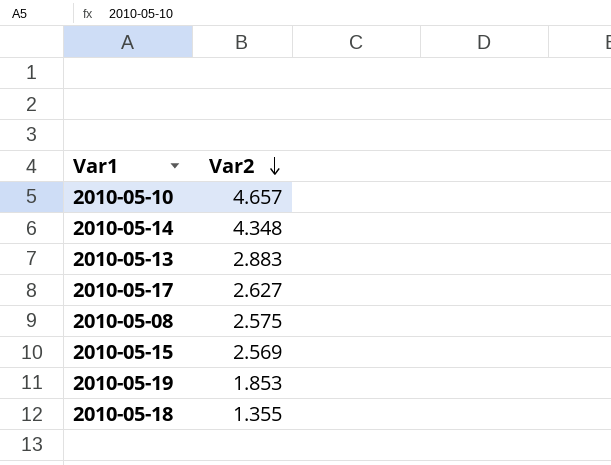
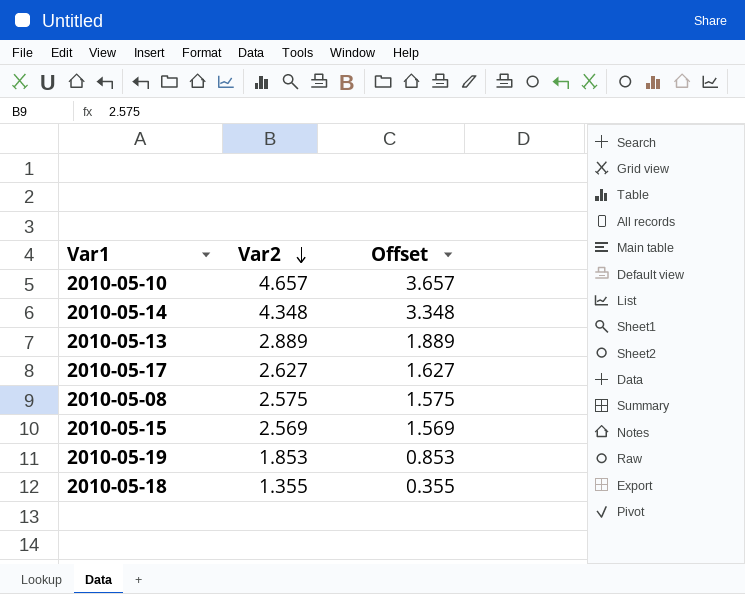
column Offset | formula: none -> [Var2] - 1
2010-05-13 | Var2: 2.883 -> 2.889

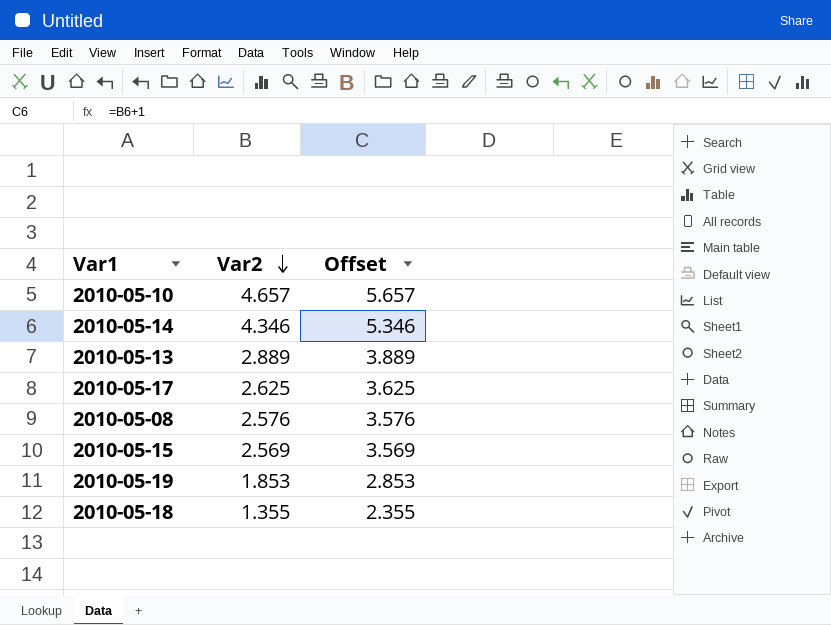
column Offset | formula: [Var2] - 1 -> [Var2] + 1
2010-05-14 | Var2: 4.348 -> 4.346
2010-05-17 | Var2: 2.627 -> 2.625
2010-05-08 | Var2: 2.575 -> 2.576

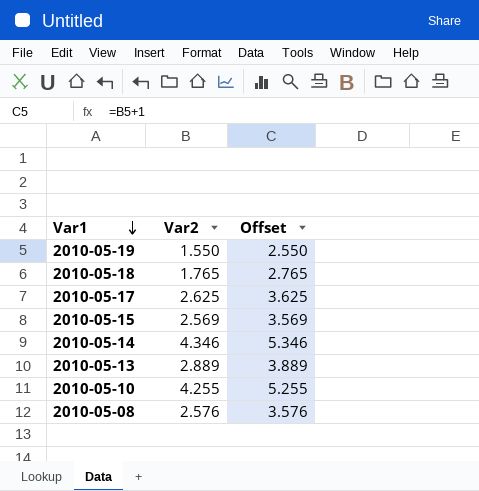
row order: Var2 descending -> Var1 descending
2010-05-19 | Var2: 1.853 -> 1.550
2010-05-19 | Offset: 2.853 -> 2.550
2010-05-18 | Var2: 1.355 -> 1.765
2010-05-18 | Offset: 2.355 -> 2.765
2010-05-10 | Var2: 4.657 -> 4.255
2010-05-10 | Offset: 5.657 -> 5.255

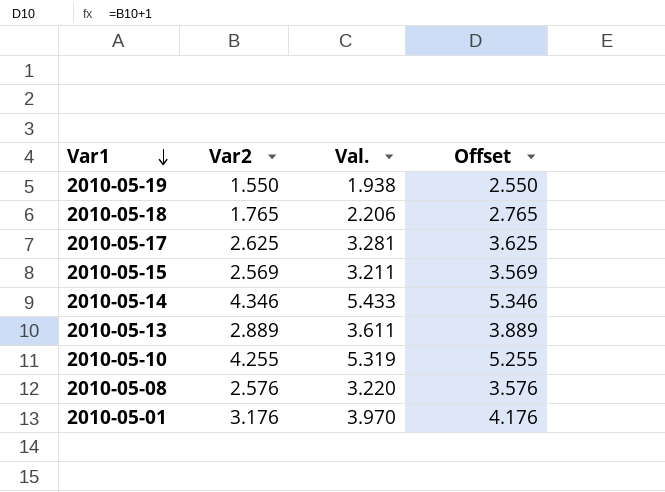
column Val. | formula: none -> [Var2] * 1.25
row 2010-05-01: none -> 3.176 | 3.970 | 4.176

